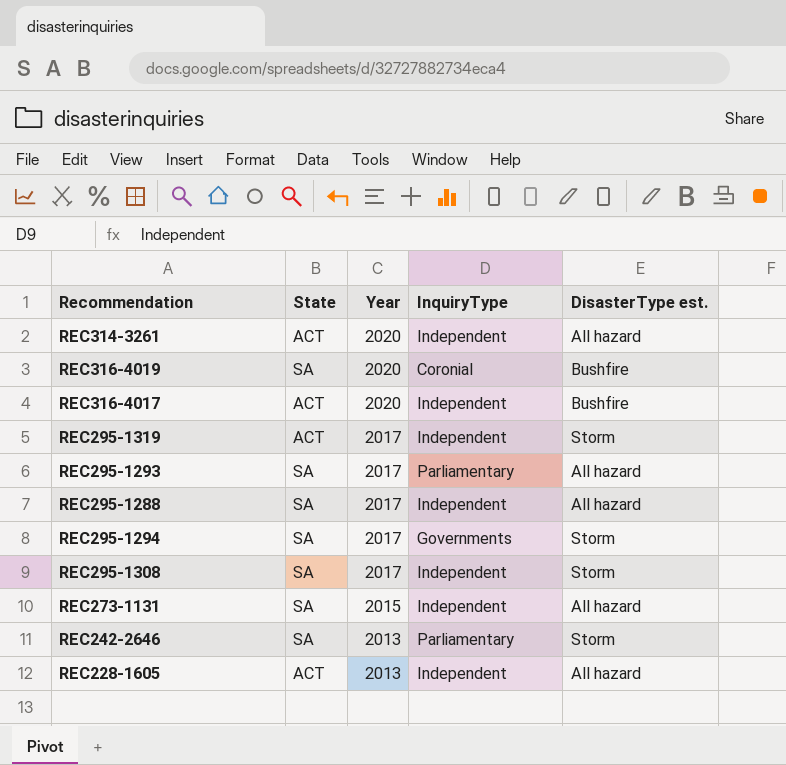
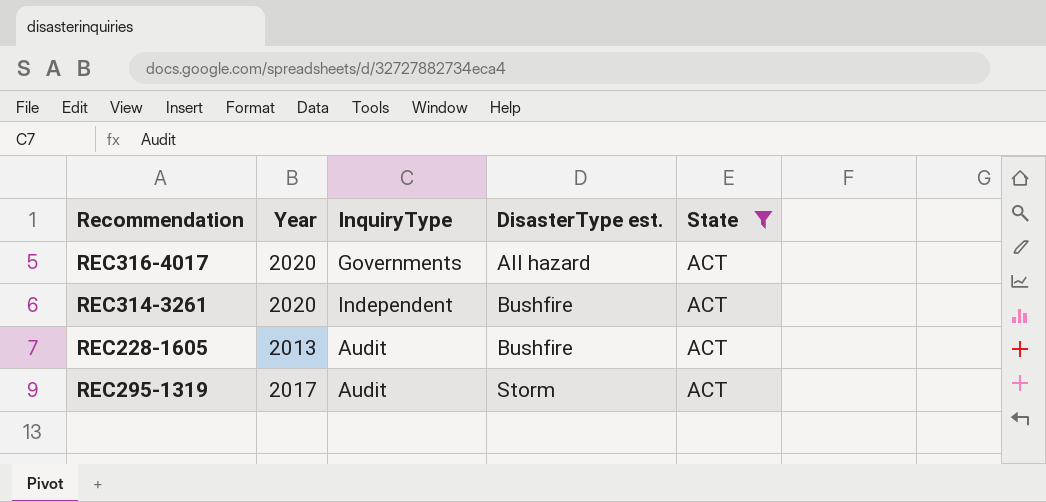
filter: none -> State = ACT
row order: Year descending -> DisasterType est. ascending
column State | position: 2 -> 5
REC316-4017 | InquiryType: Independent -> Governments
REC316-4017 | DisasterType est.: Bushfire -> All hazard
REC314-3261 | DisasterType est.: All hazard -> Bushfire
REC228-1605 | InquiryType: Independent -> Audit
REC228-1605 | DisasterType est.: All hazard -> Bushfire
REC295-1319 | InquiryType: Independent -> Audit

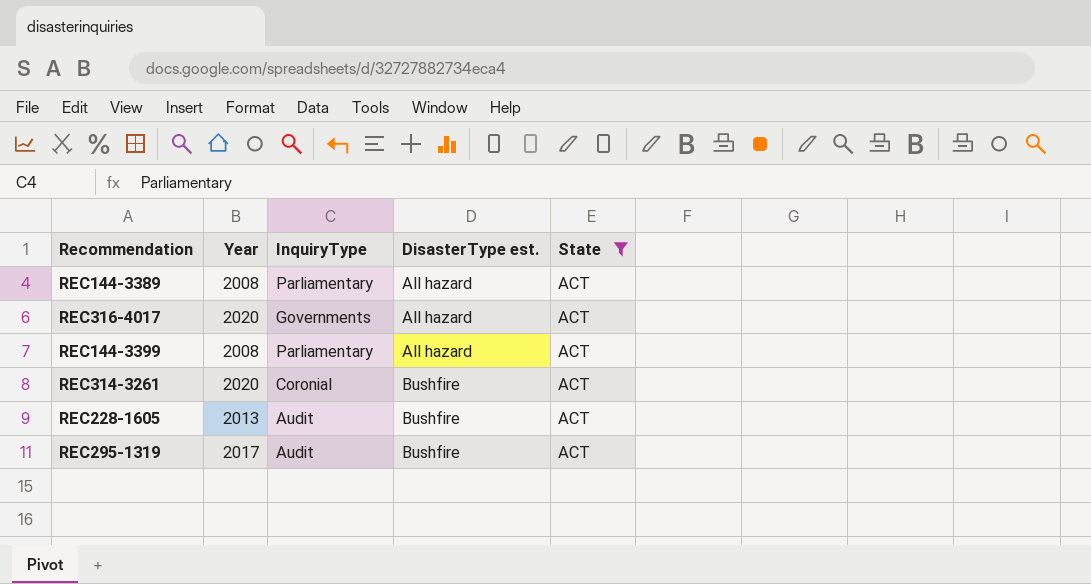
row REC144-3389: none -> 2008 | Parliamentary | All hazard | ACT
row REC144-3399: none -> 2008 | Parliamentary | All hazard | ACT
REC314-3261 | InquiryType: Independent -> Coronial
REC295-1319 | DisasterType est.: Storm -> Bushfire

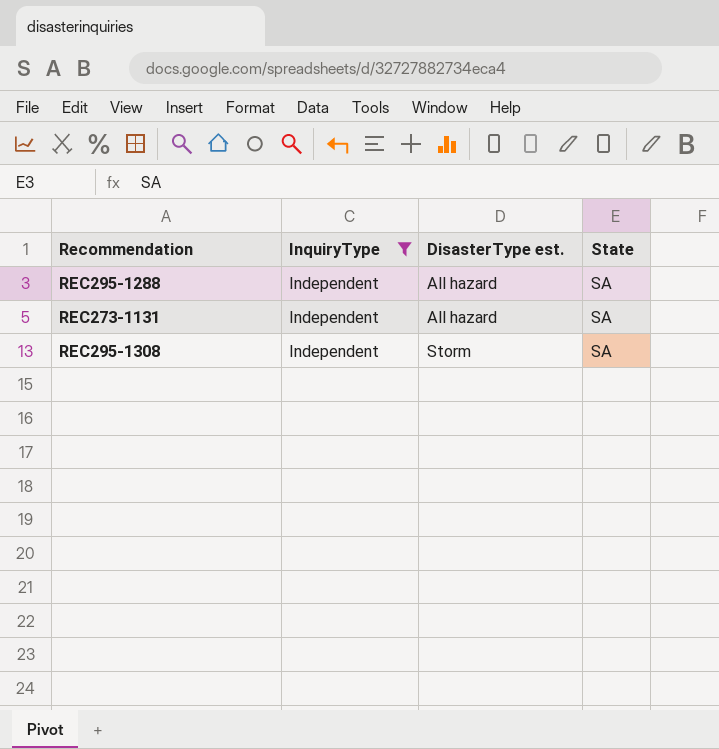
filter: State = ACT -> InquiryType = Independent
column Year | position: 2 -> none

